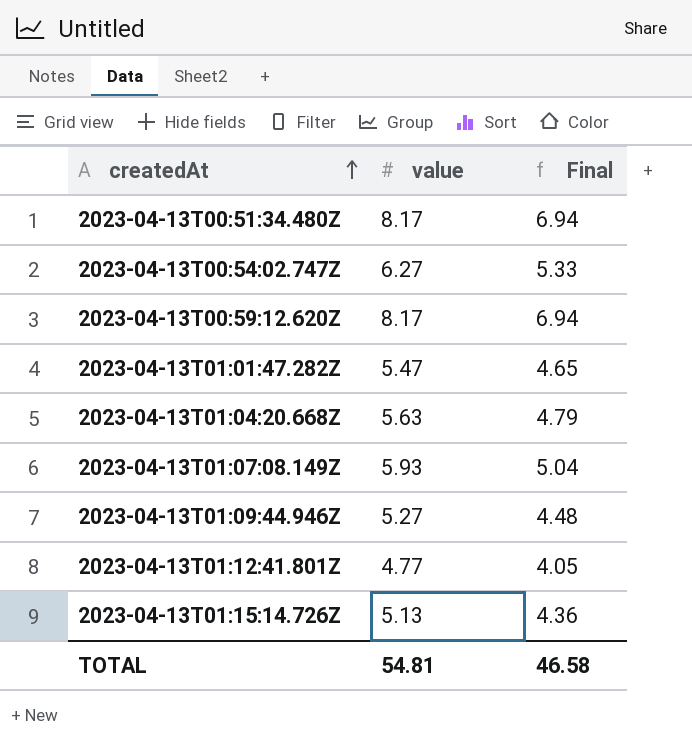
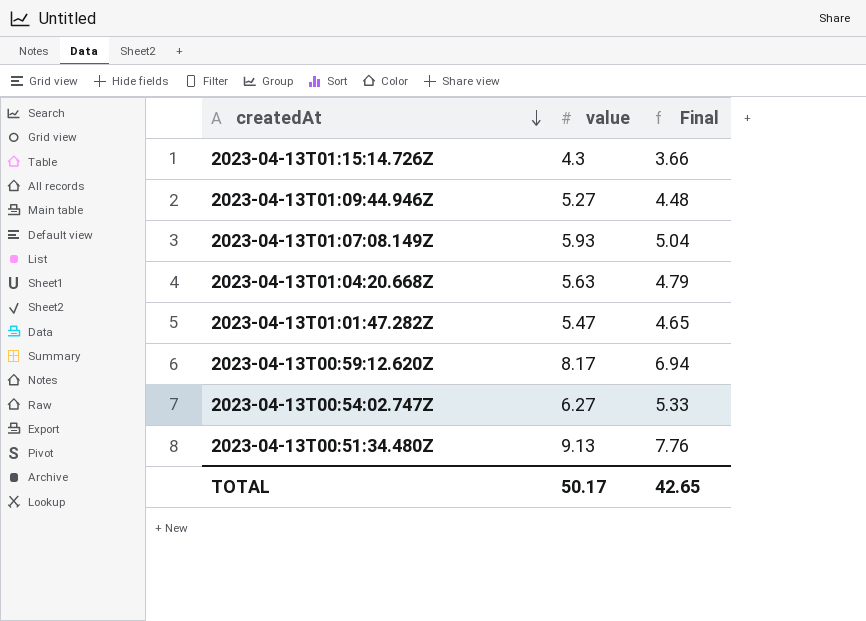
row order: createdAt ascending -> createdAt descending
row 2023-04-13T01:12:41.801Z: 4.77 | 4.05 -> none
2023-04-13T01:15:14.726Z | value: 5.13 -> 4.3
2023-04-13T01:15:14.726Z | Final: 4.36 -> 3.66
2023-04-13T00:51:34.480Z | value: 8.17 -> 9.13
2023-04-13T00:51:34.480Z | Final: 6.94 -> 7.76
TOTAL | value: 54.81 -> 50.17
TOTAL | Final: 46.58 -> 42.65

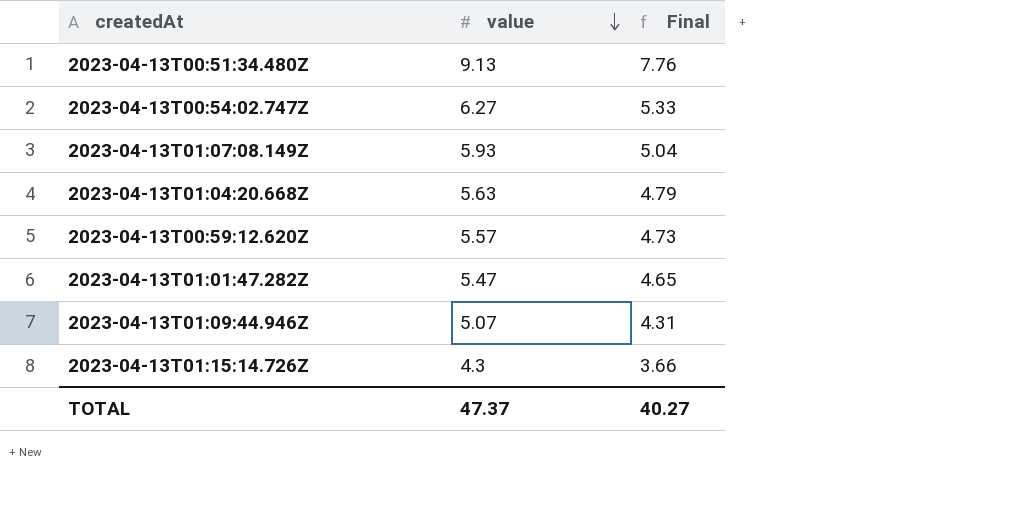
row order: createdAt descending -> value descending
2023-04-13T00:59:12.620Z | value: 8.17 -> 5.57
2023-04-13T00:59:12.620Z | Final: 6.94 -> 4.73
2023-04-13T01:09:44.946Z | value: 5.27 -> 5.07
2023-04-13T01:09:44.946Z | Final: 4.48 -> 4.31
TOTAL | value: 50.17 -> 47.37
TOTAL | Final: 42.65 -> 40.27

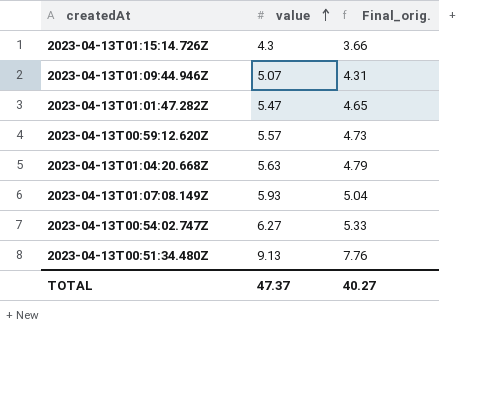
row order: value descending -> value ascending
column name: Final -> Final_orig.

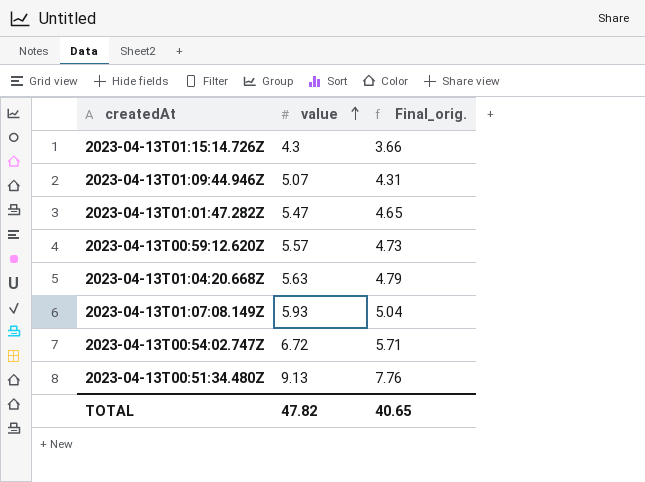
2023-04-13T00:54:02.747Z | value: 6.27 -> 6.72
2023-04-13T00:54:02.747Z | Final_orig.: 5.33 -> 5.71
TOTAL | value: 47.37 -> 47.82
TOTAL | Final_orig.: 40.27 -> 40.65

